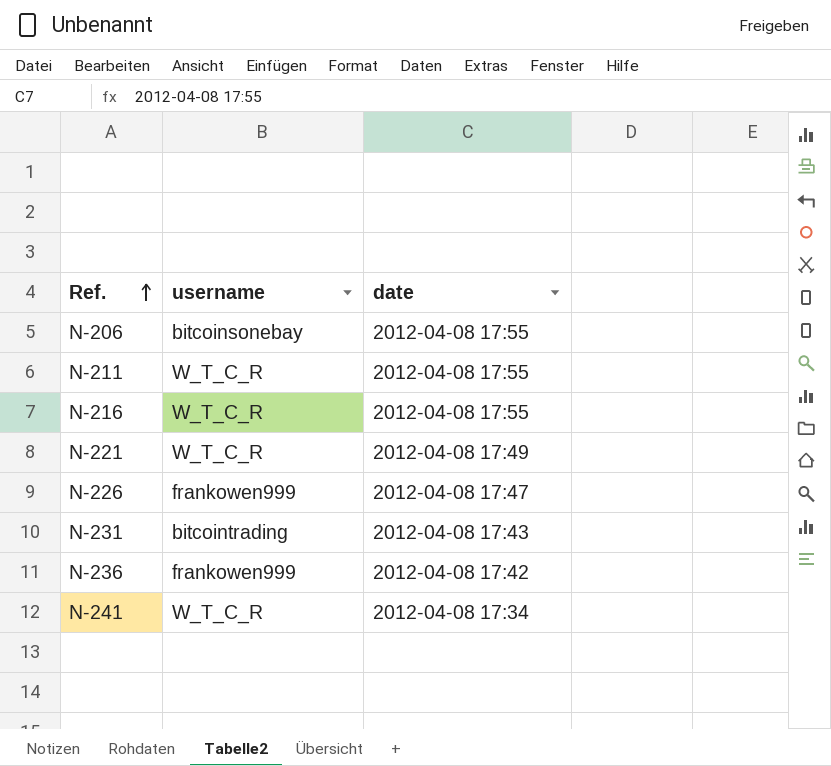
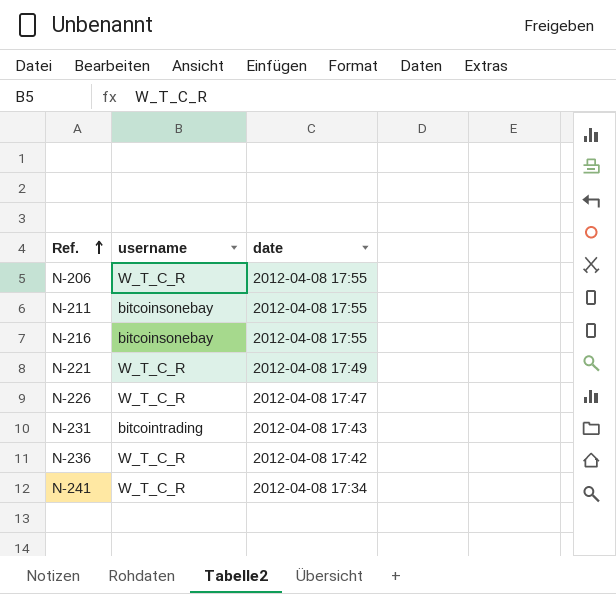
N-206 | username: bitcoinsonebay -> W_T_C_R
N-211 | username: W_T_C_R -> bitcoinsonebay
N-216 | username: W_T_C_R -> bitcoinsonebay
N-226 | username: frankowen999 -> W_T_C_R
N-236 | username: frankowen999 -> W_T_C_R

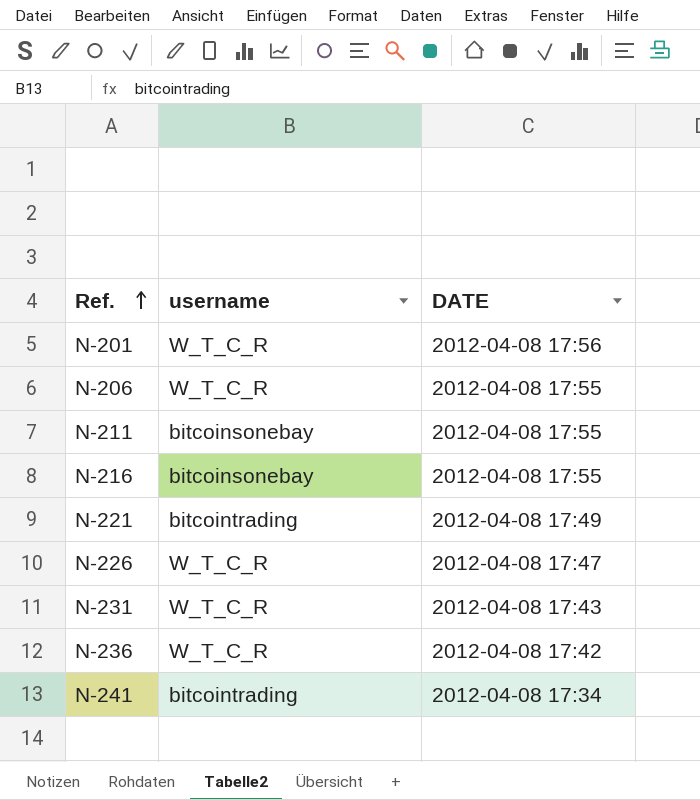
column name: date -> DATE
row N-201: none -> W_T_C_R | 2012-04-08 17:56
N-221 | username: W_T_C_R -> bitcointrading
N-231 | username: bitcointrading -> W_T_C_R
N-241 | username: W_T_C_R -> bitcointrading

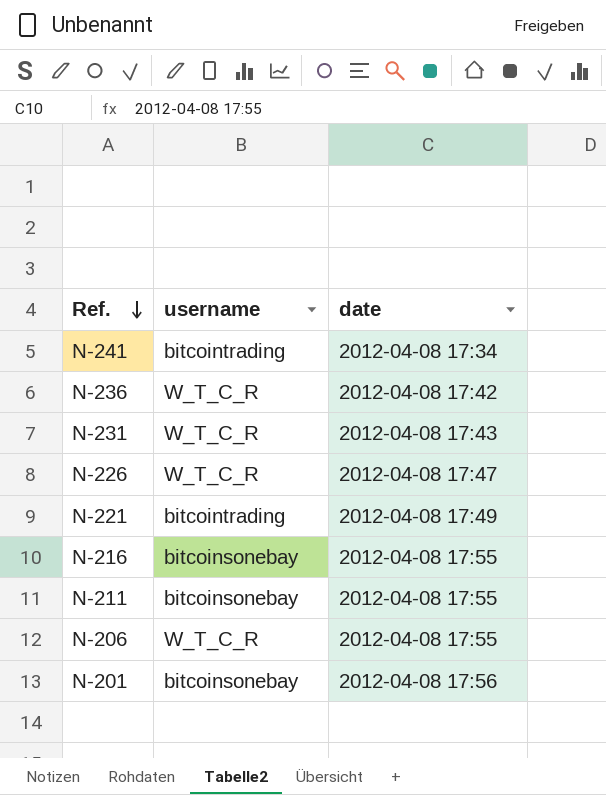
row order: Ref. ascending -> Ref. descending
column name: DATE -> date
N-201 | username: W_T_C_R -> bitcoinsonebay

